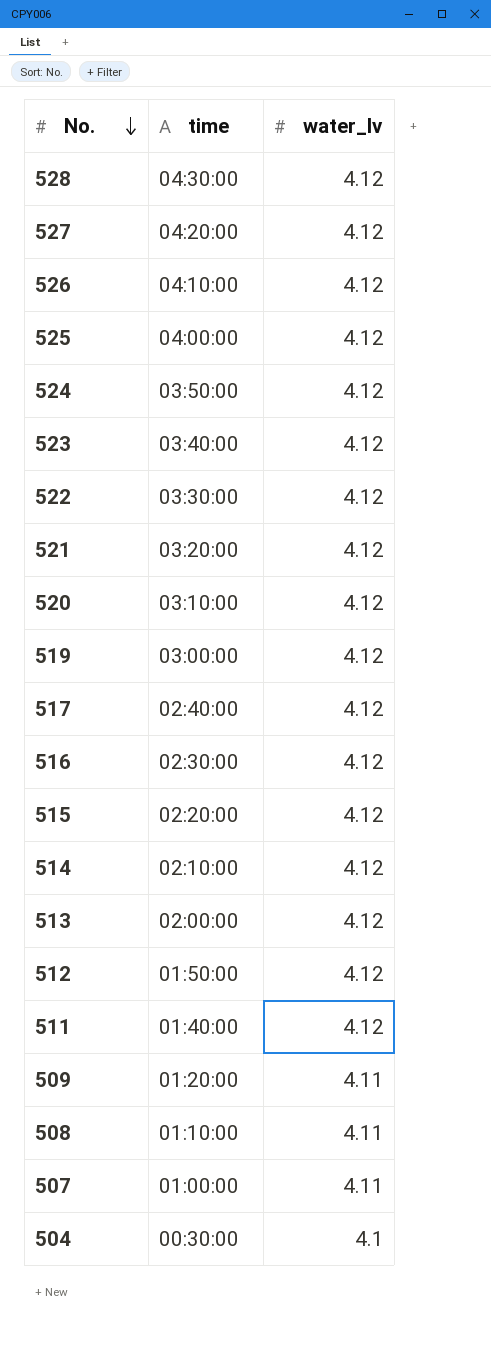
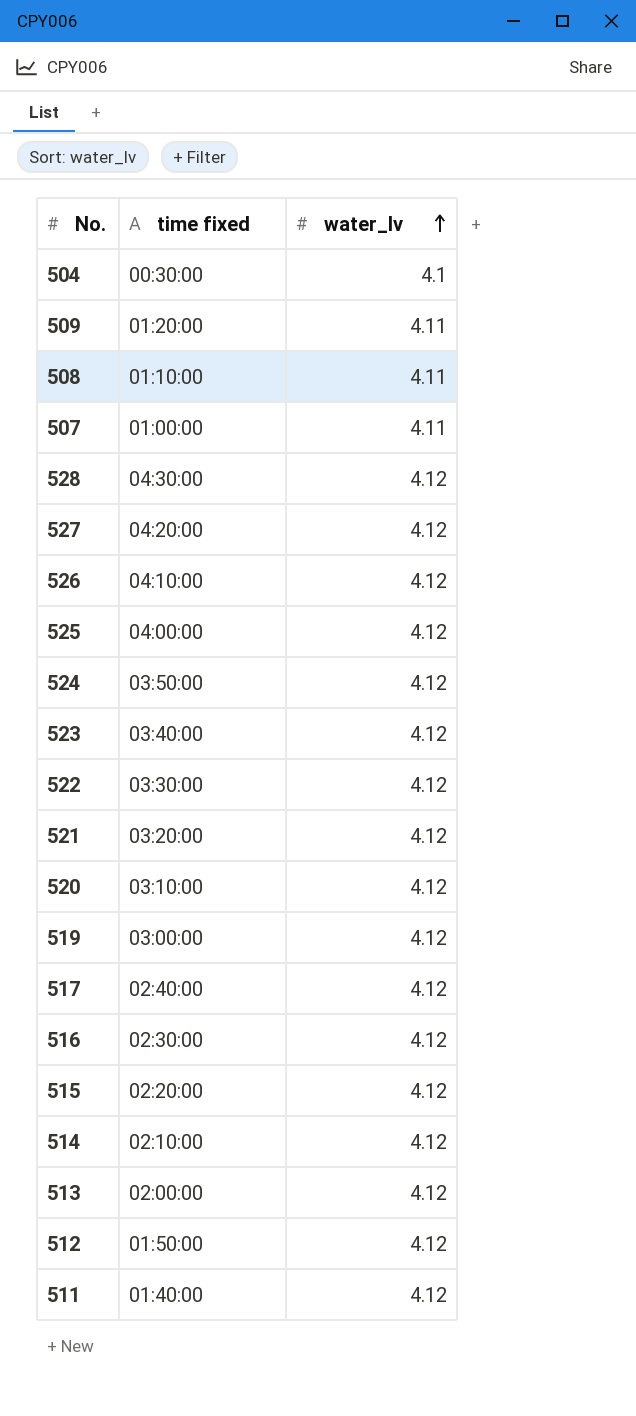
row order: No. descending -> water_lv ascending
column name: time -> time fixed

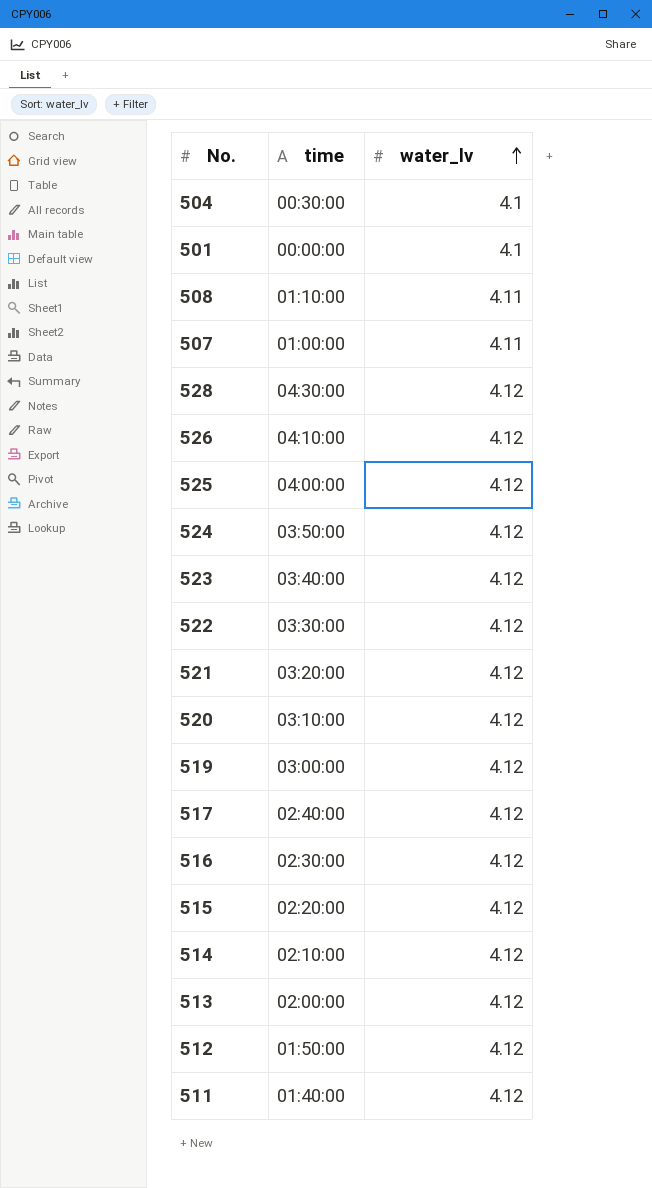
column name: time fixed -> time
row 509: 01:20:00 | 4.11 -> none
row 527: 04:20:00 | 4.12 -> none
row 501: none -> 00:00:00 | 4.1

